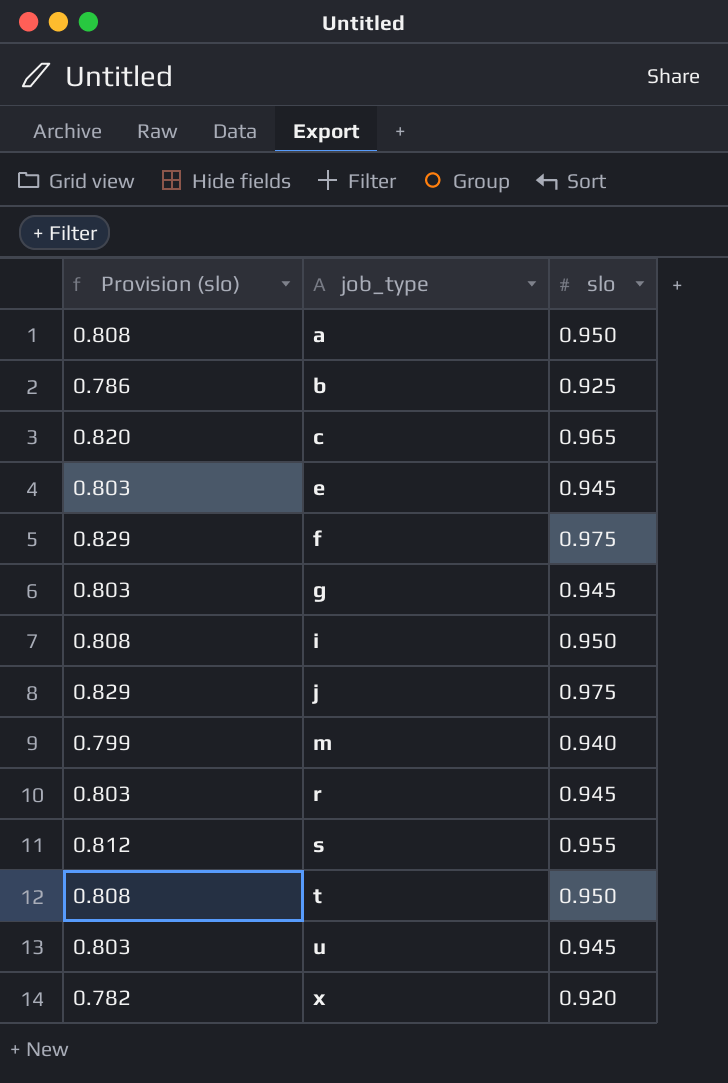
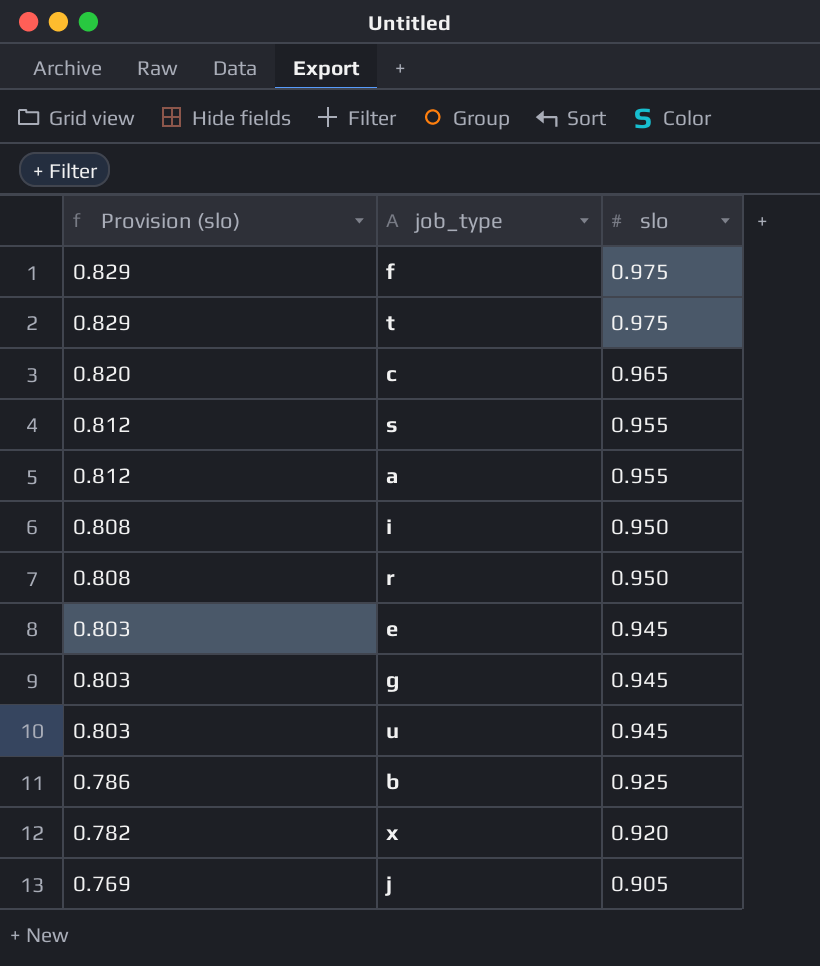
row order: job_type ascending -> Provision (slo) descending
row m: 0.799 | 0.940 -> none
t | Provision (slo): 0.808 -> 0.829
t | slo: 0.950 -> 0.975
a | Provision (slo): 0.808 -> 0.812
a | slo: 0.950 -> 0.955
r | Provision (slo): 0.803 -> 0.808
r | slo: 0.945 -> 0.950
j | Provision (slo): 0.829 -> 0.769
j | slo: 0.975 -> 0.905

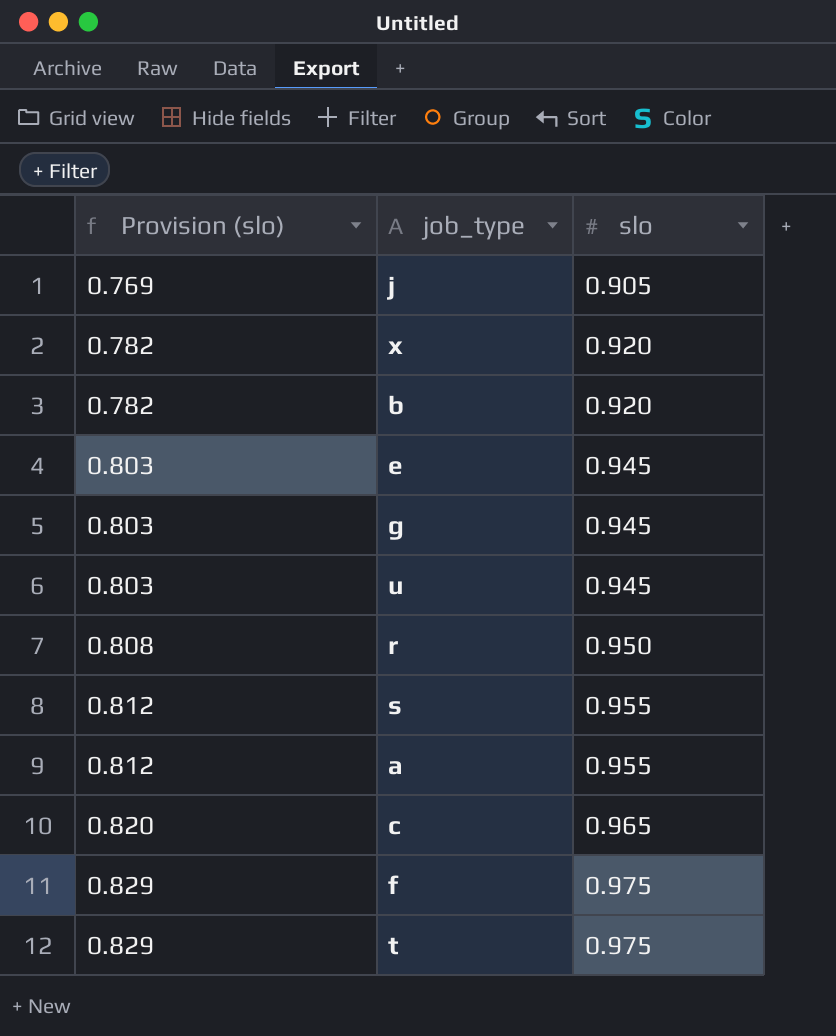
row order: Provision (slo) descending -> Provision (slo) ascending
row i: 0.808 | 0.950 -> none
b | Provision (slo): 0.786 -> 0.782
b | slo: 0.925 -> 0.920

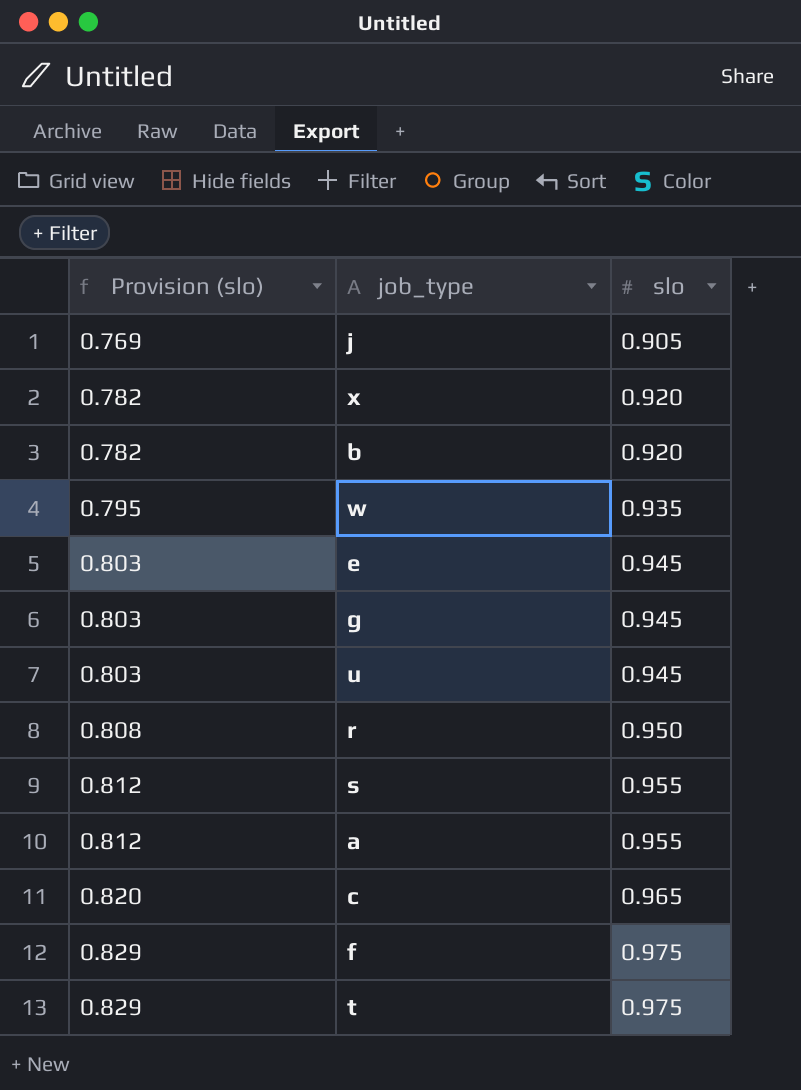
row w: none -> 0.795 | 0.935

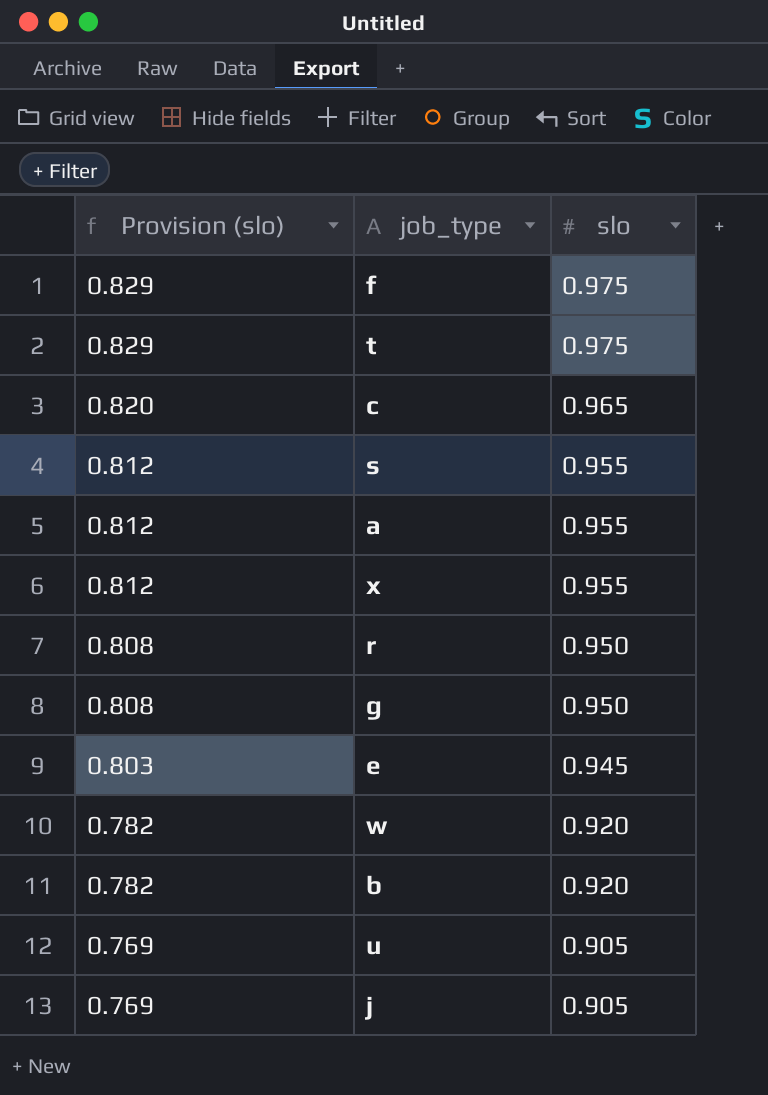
row order: Provision (slo) ascending -> Provision (slo) descending
x | Provision (slo): 0.782 -> 0.812
x | slo: 0.920 -> 0.955
g | Provision (slo): 0.803 -> 0.808
g | slo: 0.945 -> 0.950
w | Provision (slo): 0.795 -> 0.782
w | slo: 0.935 -> 0.920
u | Provision (slo): 0.803 -> 0.769
u | slo: 0.945 -> 0.905

